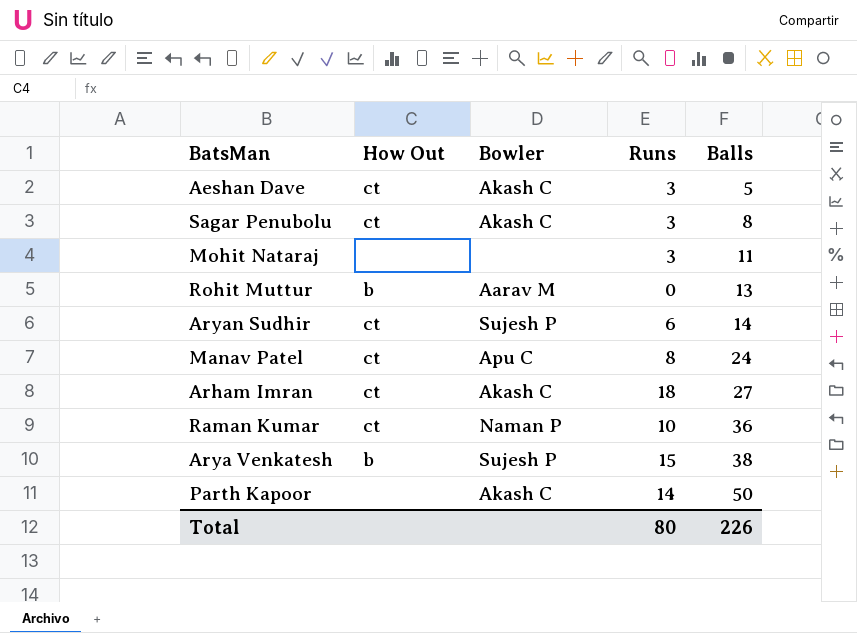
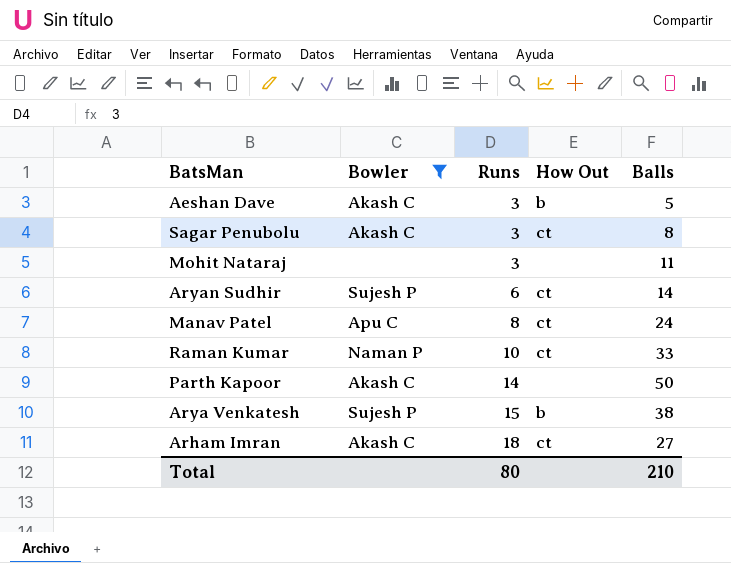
filter: none -> Bowler != Aarav M
row order: Balls ascending -> Runs ascending
column How Out | position: 2 -> 4
Aeshan Dave | How Out: ct -> b
Raman Kumar | Balls: 36 -> 33
Total | Balls: 226 -> 210

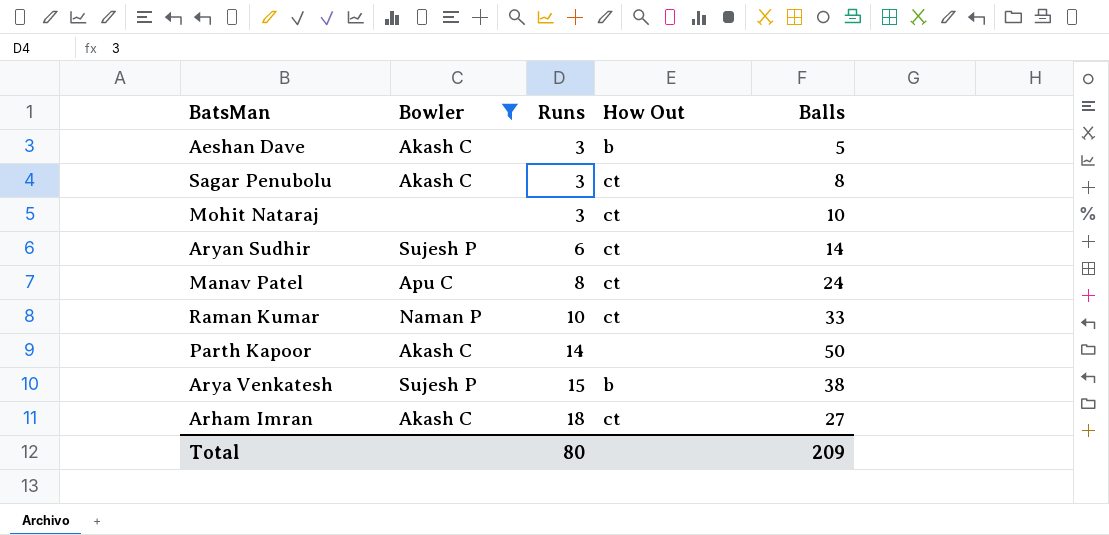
Mohit Nataraj | How Out: none -> ct
Mohit Nataraj | Balls: 11 -> 10
Total | Balls: 210 -> 209

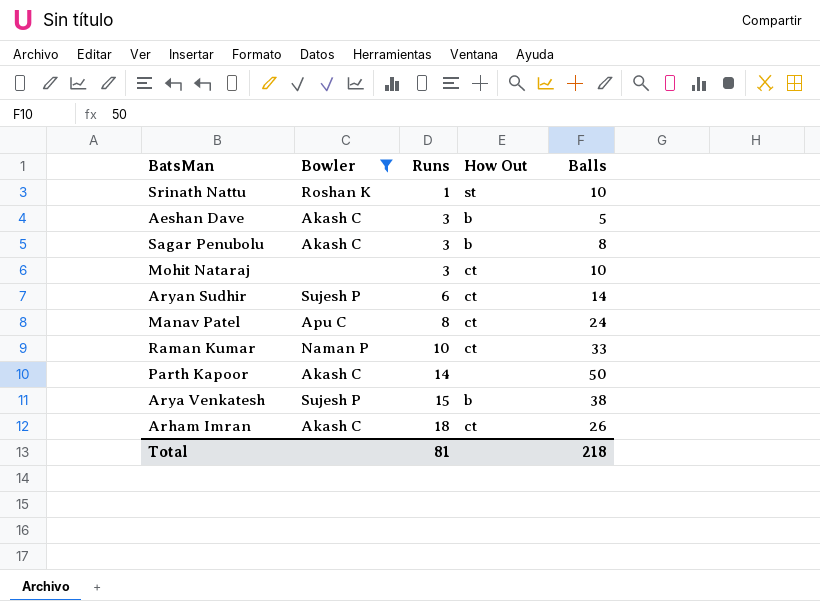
row Srinath Nattu: none -> Roshan K | 1 | st | 10
Sagar Penubolu | How Out: ct -> b
Arham Imran | Balls: 27 -> 26
Total | Runs: 80 -> 81
Total | Balls: 209 -> 218

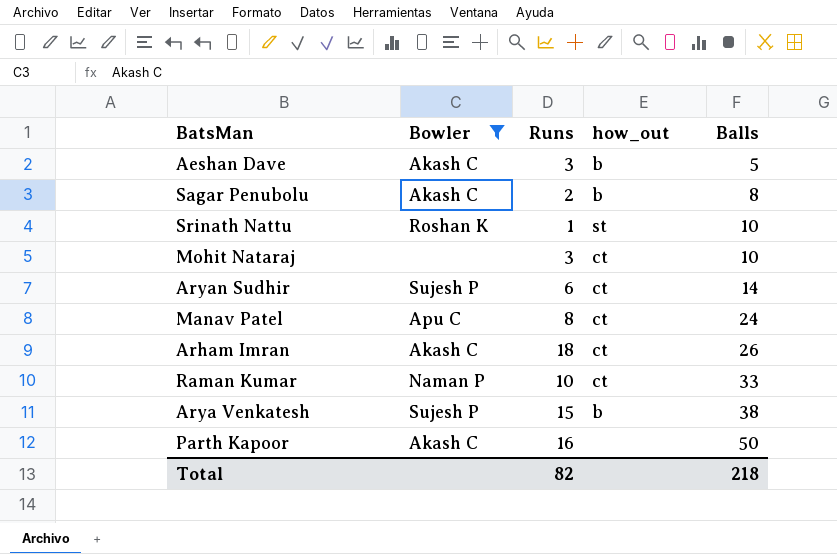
row order: Runs ascending -> Balls ascending
column name: How Out -> how_out
Sagar Penubolu | Runs: 3 -> 2
Parth Kapoor | Runs: 14 -> 16
Total | Runs: 81 -> 82

